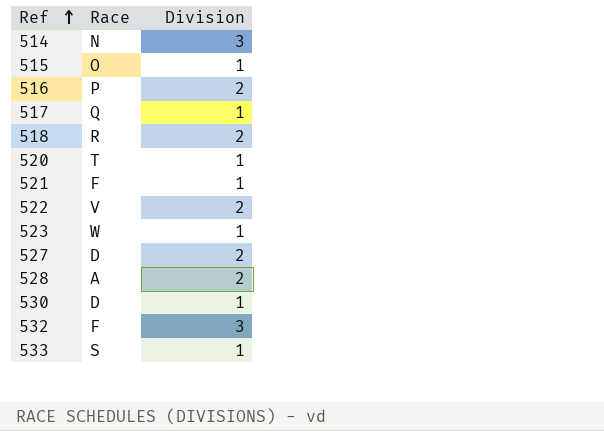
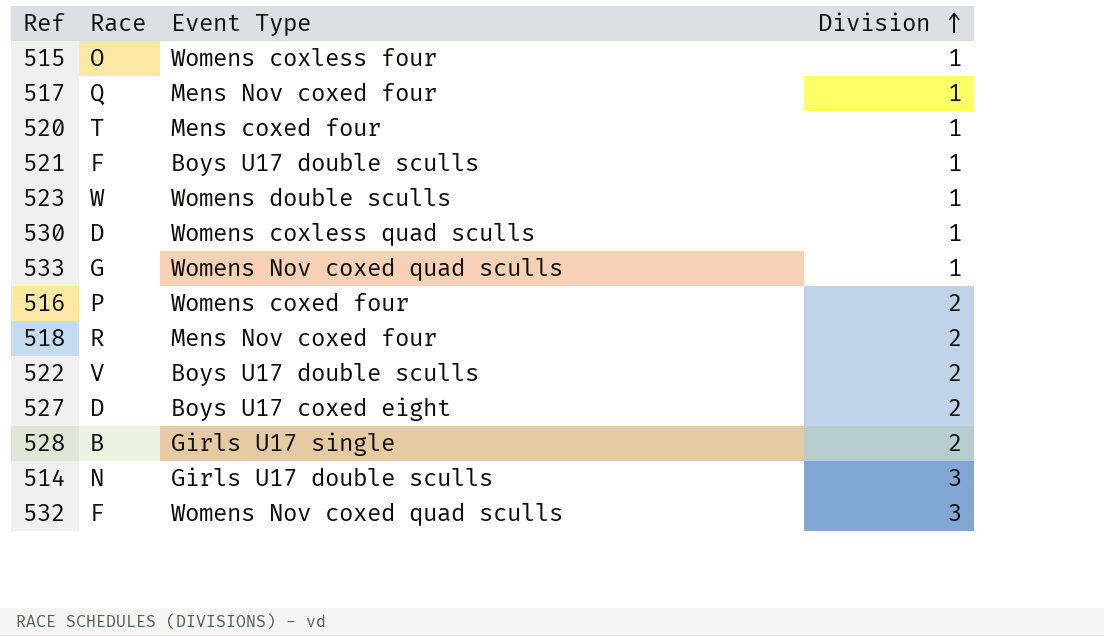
row order: Ref ascending -> Division ascending
column Event Type | position: none -> 3
533 | Race: S -> G
528 | Race: A -> B

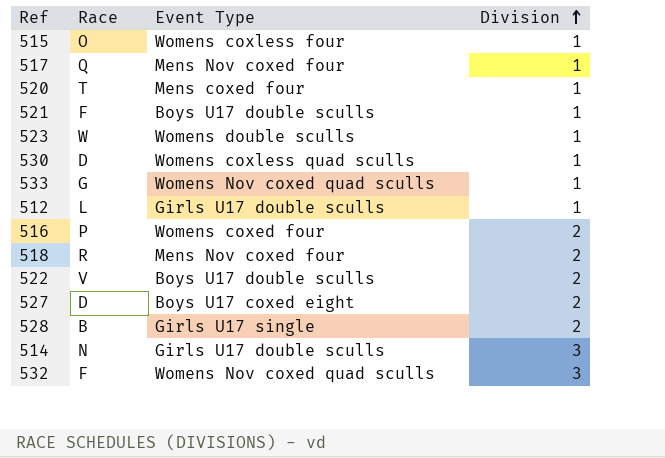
row 512: none -> L | Girls U17 double sculls | 1

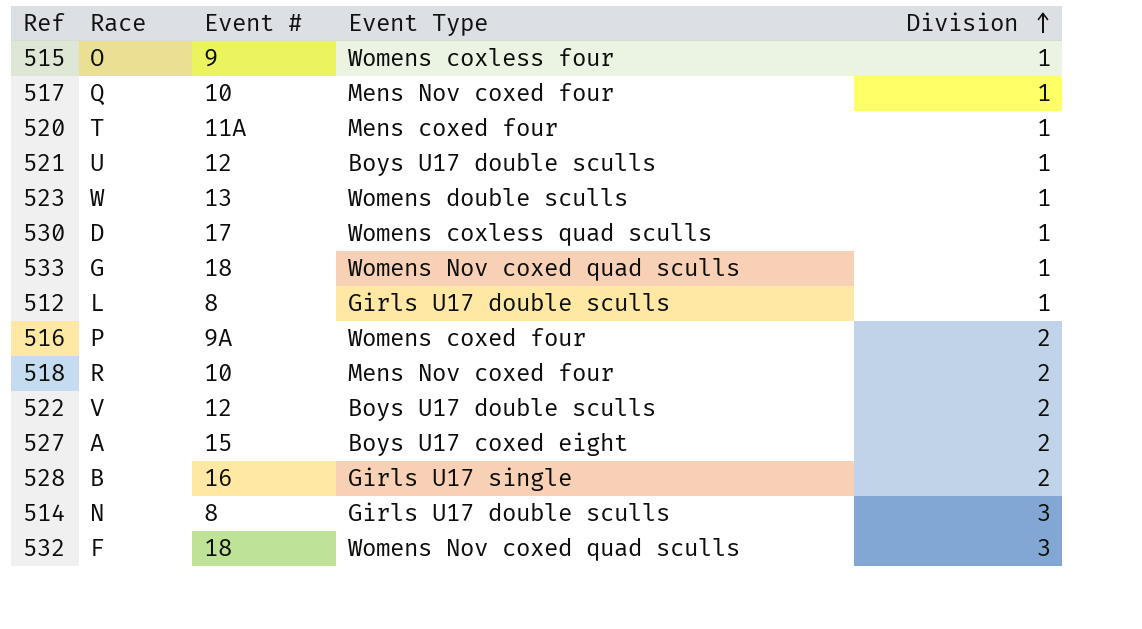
column Event # | position: none -> 3
521 | Race: F -> U
527 | Race: D -> A

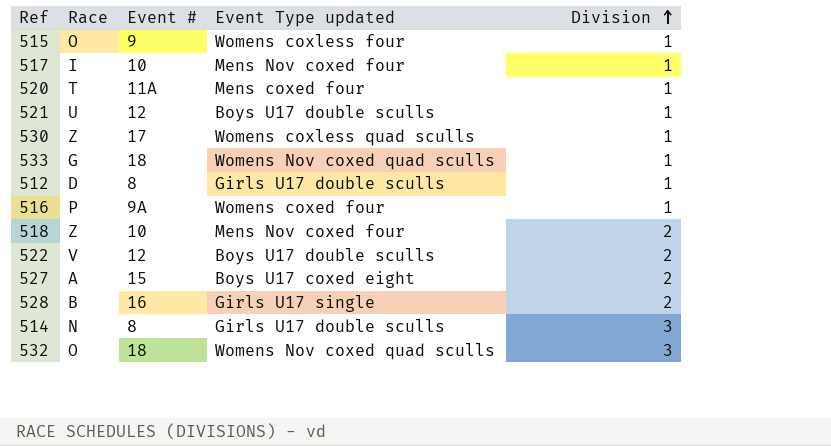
column name: Event Type -> Event Type updated
row 523: W | 13 | Womens double sculls | 1 -> none
517 | Race: Q -> I
530 | Race: D -> Z
512 | Race: L -> D
516 | Division: 2 -> 1
518 | Race: R -> Z
532 | Race: F -> O

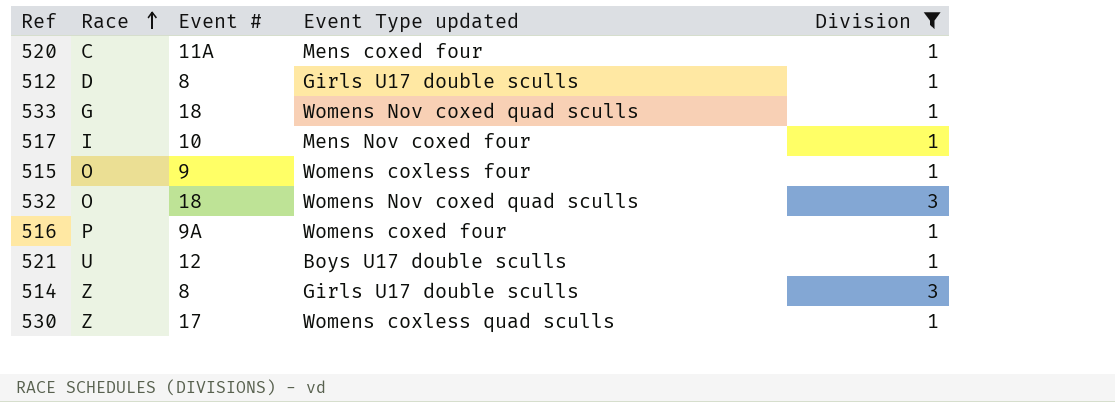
filter: none -> Division != 2
row order: Division ascending -> Race ascending
520 | Race: T -> C
514 | Race: N -> Z

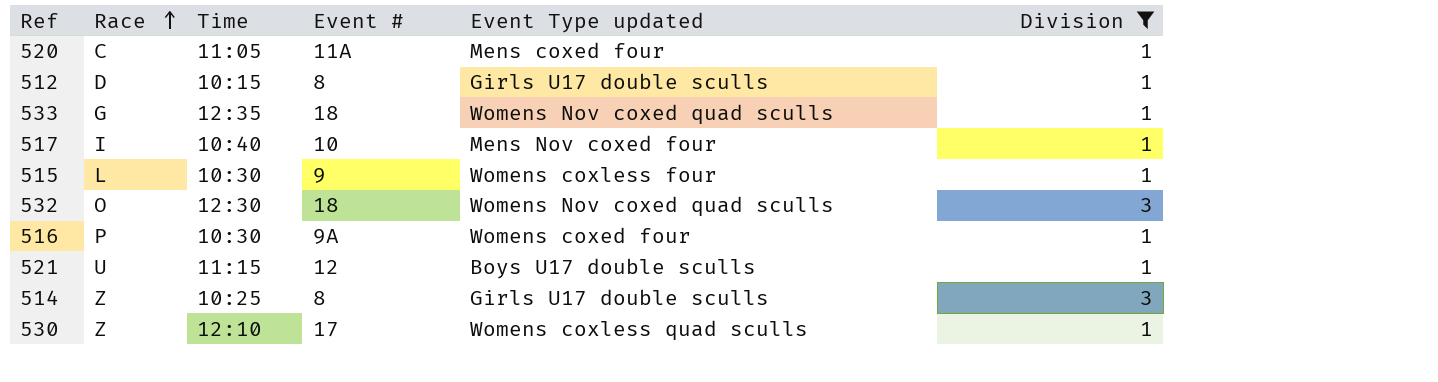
column Time | position: none -> 3
515 | Race: O -> L

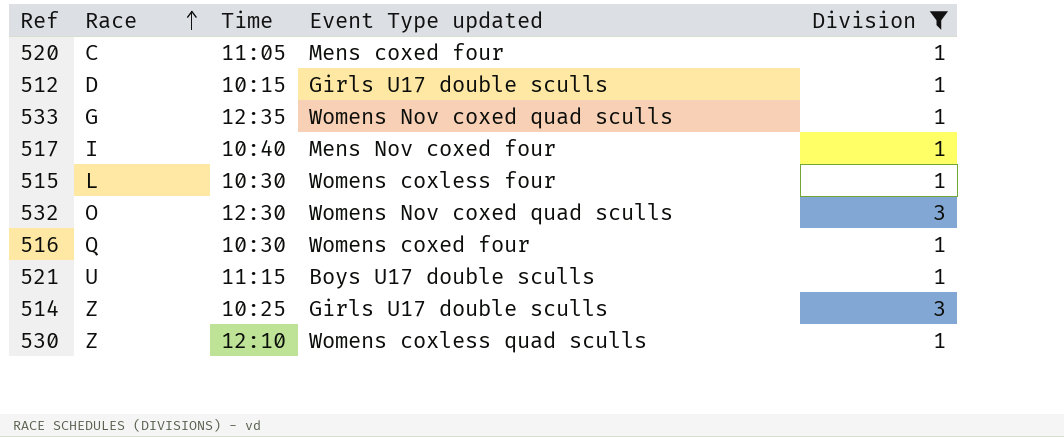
column Event # | position: 4 -> none
516 | Race: P -> Q

